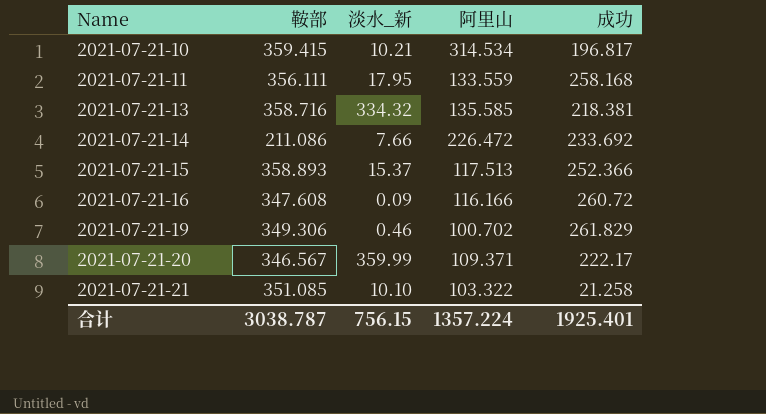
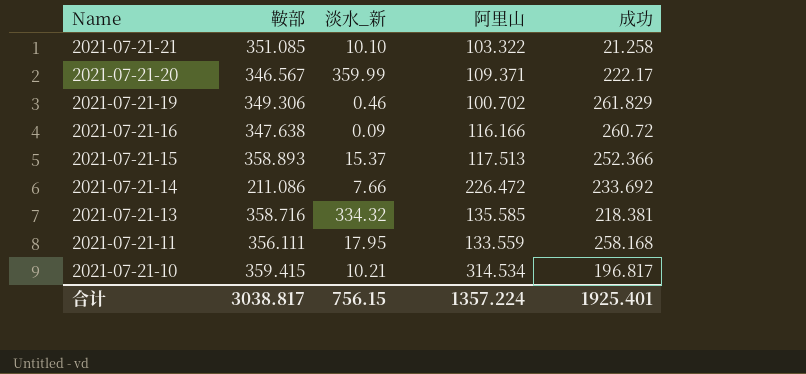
row order: Name ascending -> Name descending
2021-07-21-16 | 鞍部: 347.608 -> 347.638
合计 | 鞍部: 3038.787 -> 3038.817

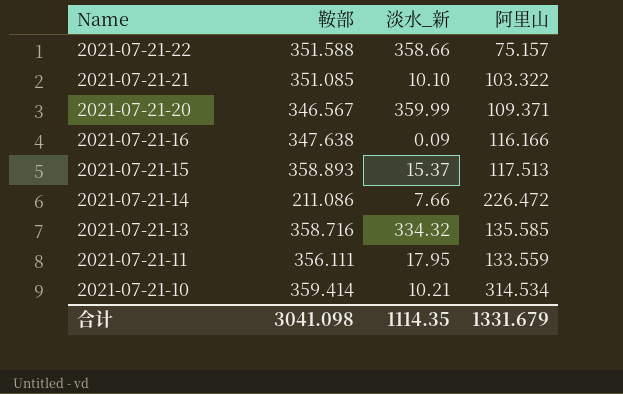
column 成功 | position: 5 -> none
row 2021-07-21-19: 349.306 | 0.46 | 100.702 | 261.829 -> none
row 2021-07-21-22: none -> 351.588 | 358.66 | 75.157
2021-07-21-10 | 鞍部: 359.415 -> 359.414
合计 | 鞍部: 3038.817 -> 3041.098
合计 | 淡水_新: 756.15 -> 1114.35
合计 | 阿里山: 1357.224 -> 1331.679

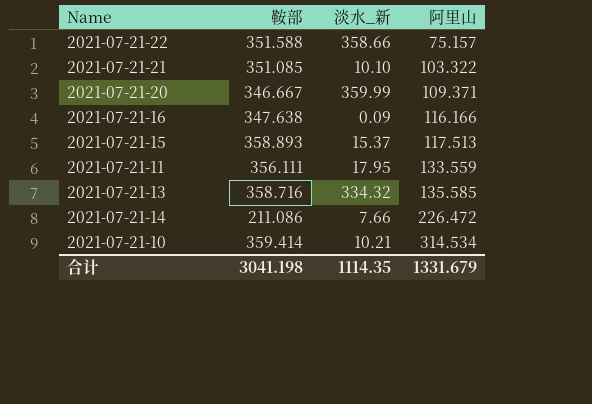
row order: Name descending -> 阿里山 ascending
2021-07-21-20 | 鞍部: 346.567 -> 346.667
合计 | 鞍部: 3041.098 -> 3041.198

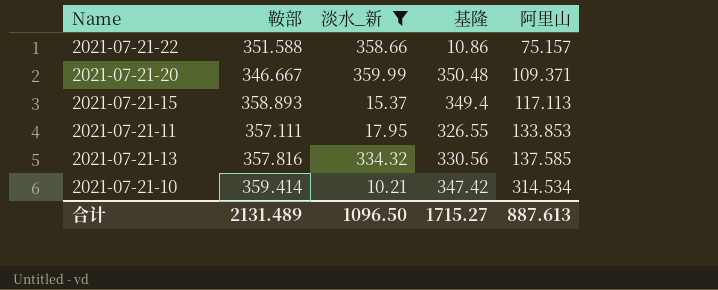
filter: none -> 淡水_新 >= 10.21
column 基隆 | position: none -> 4
2021-07-21-15 | 阿里山: 117.513 -> 117.113
2021-07-21-11 | 鞍部: 356.111 -> 357.111
2021-07-21-11 | 阿里山: 133.559 -> 133.853
2021-07-21-13 | 鞍部: 358.716 -> 357.816
2021-07-21-13 | 阿里山: 135.585 -> 137.585
合计 | 鞍部: 3041.198 -> 2131.489
合计 | 淡水_新: 1114.35 -> 1096.50
合计 | 阿里山: 1331.679 -> 887.613

